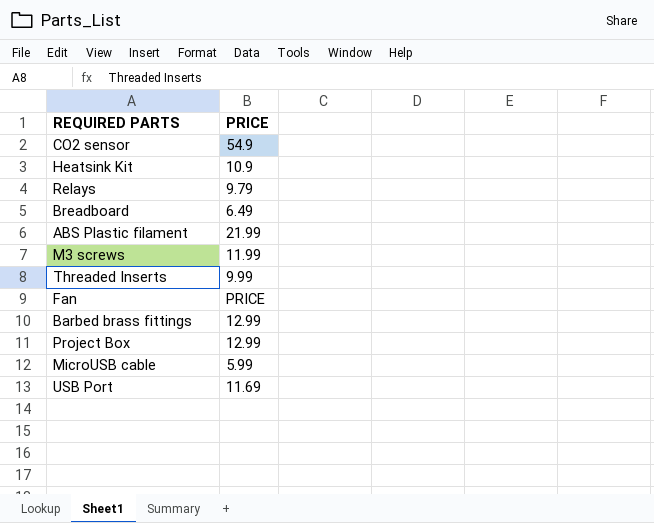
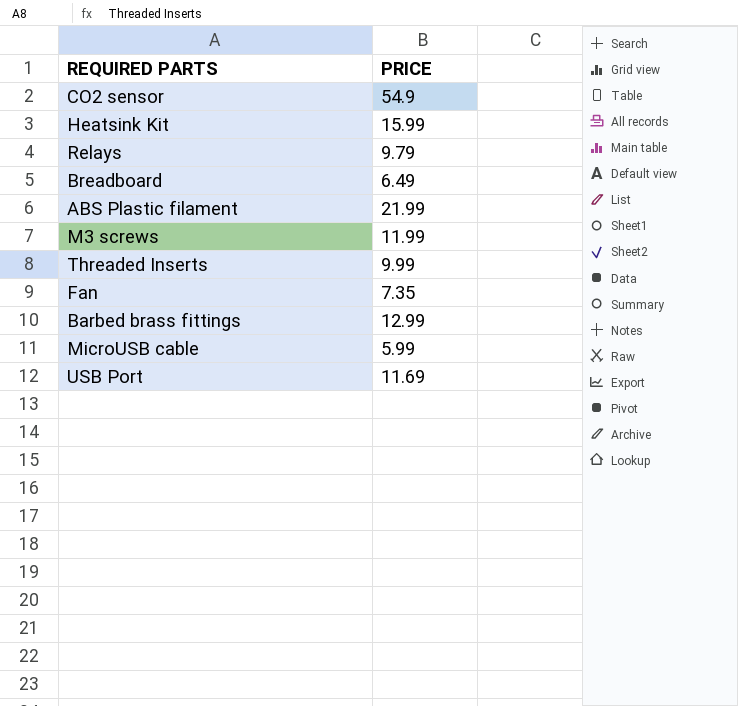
row Project Box: 12.99 -> none
Heatsink Kit | PRICE: 10.9 -> 15.99
Fan | PRICE: PRICE -> 7.35

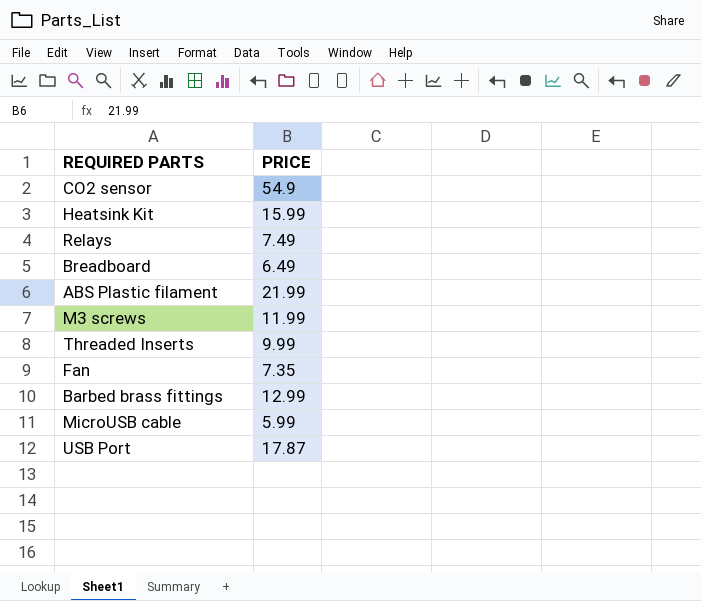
Relays | PRICE: 9.79 -> 7.49
USB Port | PRICE: 11.69 -> 17.87

